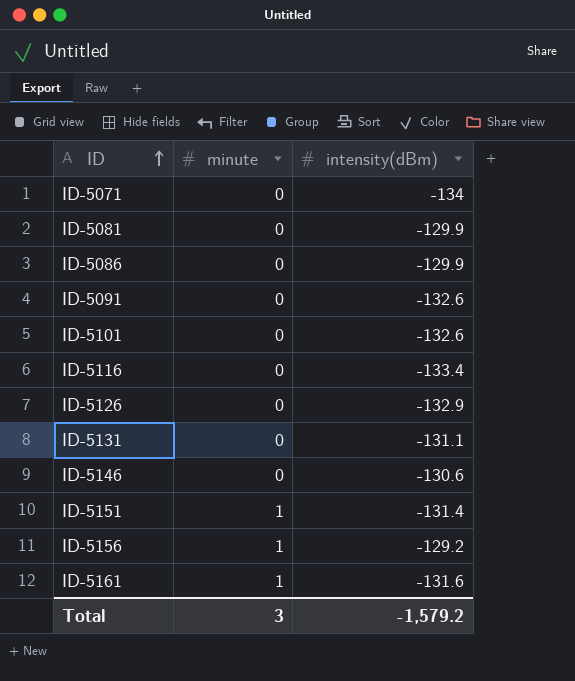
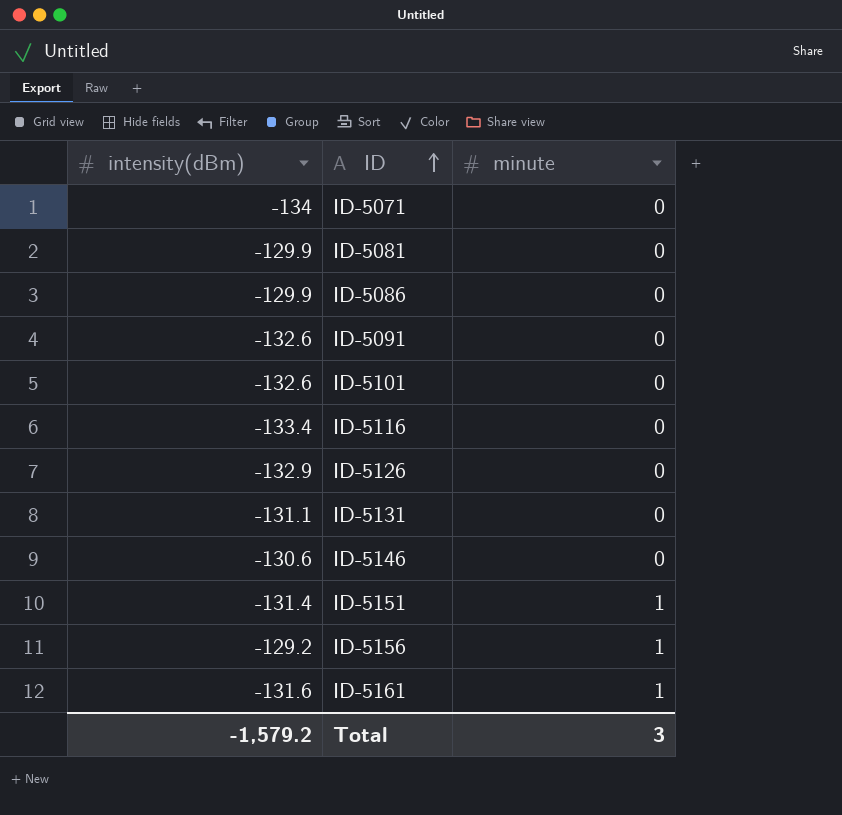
column intensity(dBm) | position: 3 -> 1

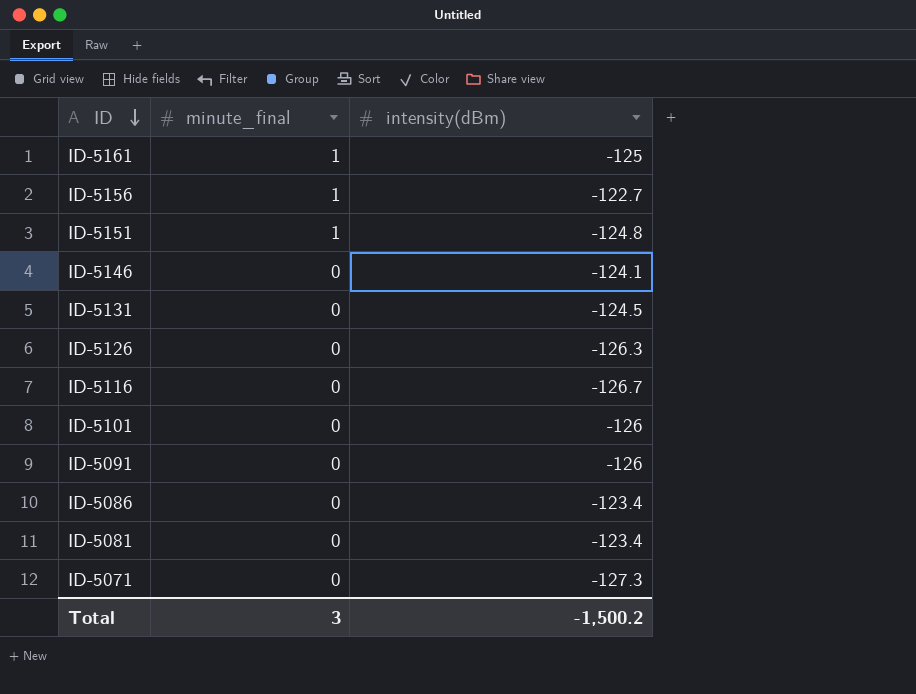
row order: ID ascending -> ID descending
column name: minute -> minute_final
column intensity(dBm) | position: 1 -> 3
ID-5161 | intensity(dBm): -131.6 -> -125
ID-5156 | intensity(dBm): -129.2 -> -122.7
ID-5151 | intensity(dBm): -131.4 -> -124.8
ID-5146 | intensity(dBm): -130.6 -> -124.1
ID-5131 | intensity(dBm): -131.1 -> -124.5
ID-5126 | intensity(dBm): -132.9 -> -126.3
ID-5116 | intensity(dBm): -133.4 -> -126.7
ID-5101 | intensity(dBm): -132.6 -> -126
ID-5091 | intensity(dBm): -132.6 -> -126
ID-5086 | intensity(dBm): -129.9 -> -123.4
ID-5081 | intensity(dBm): -129.9 -> -123.4
ID-5071 | intensity(dBm): -134 -> -127.3
Total | intensity(dBm): -1,579.2 -> -1,500.2

